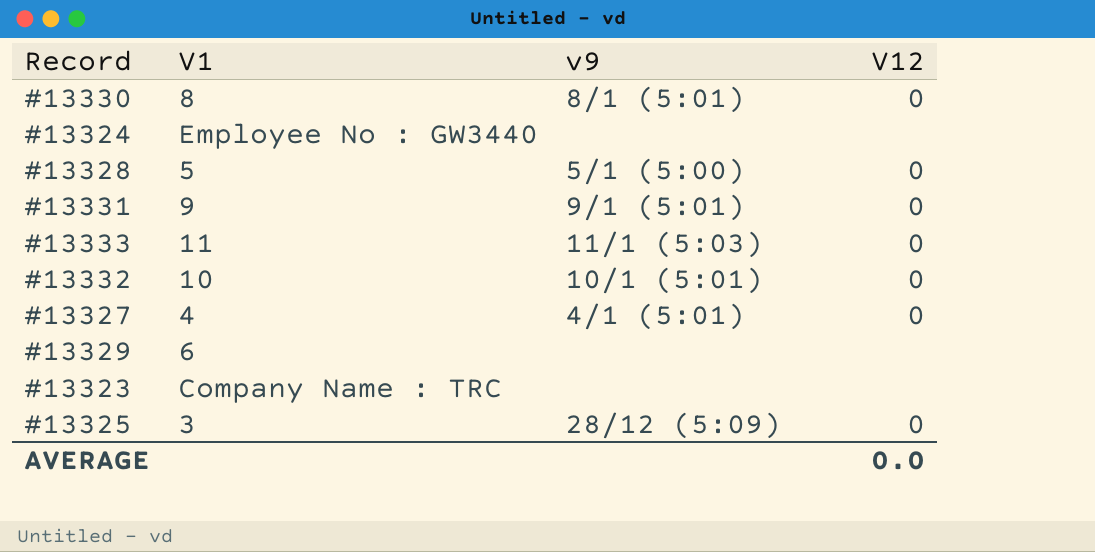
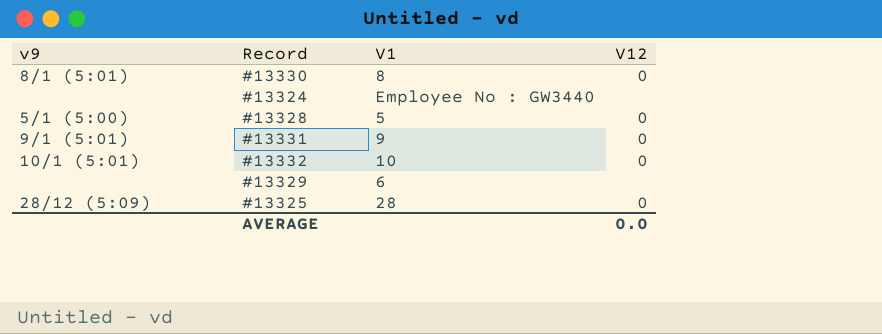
column v9 | position: 3 -> 1
row #13333: 11 | 11/1 (5:03) | 0 -> none
row #13327: 4 | 4/1 (5:01) | 0 -> none
row #13323: Company Name : TRC | none | none -> none
#13325 | V1: 3 -> 28

